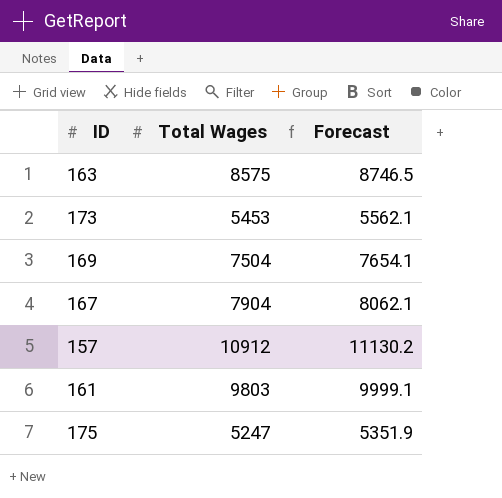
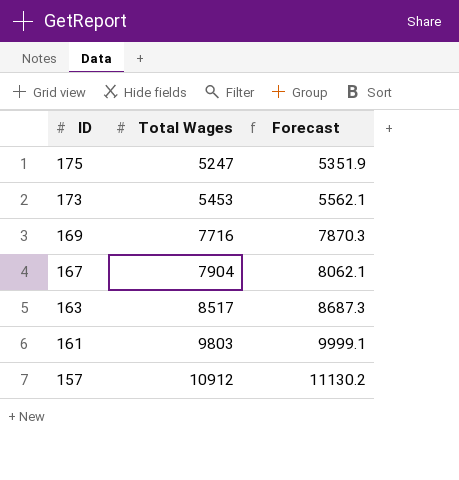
row order: none -> ID descending
169 | Total Wages: 7504 -> 7716
169 | Forecast: 7654.1 -> 7870.3
163 | Total Wages: 8575 -> 8517
163 | Forecast: 8746.5 -> 8687.3

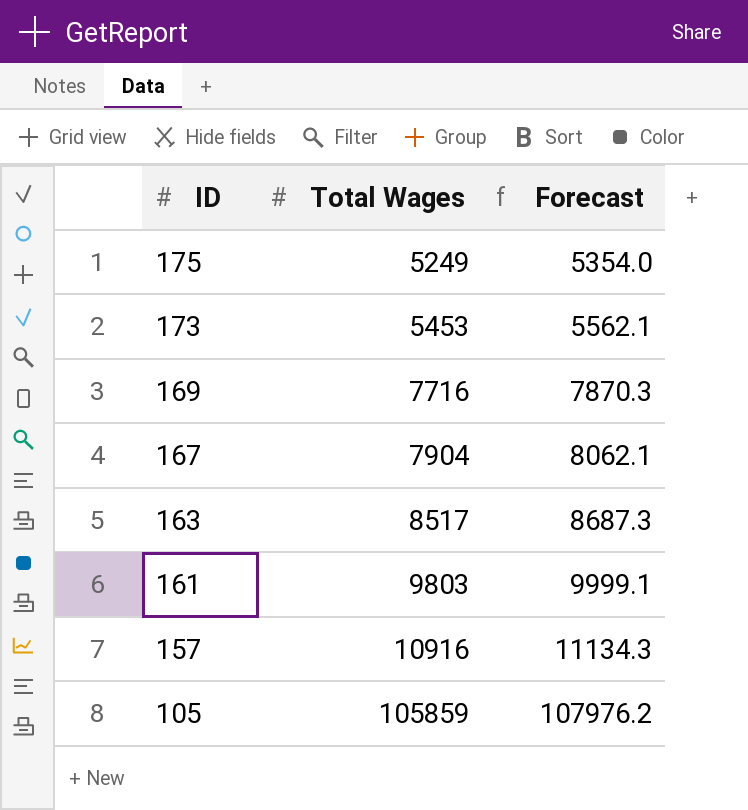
175 | Total Wages: 5247 -> 5249
175 | Forecast: 5351.9 -> 5354.0
157 | Total Wages: 10912 -> 10916
157 | Forecast: 11130.2 -> 11134.3
row 105: none -> 105859 | 107976.2

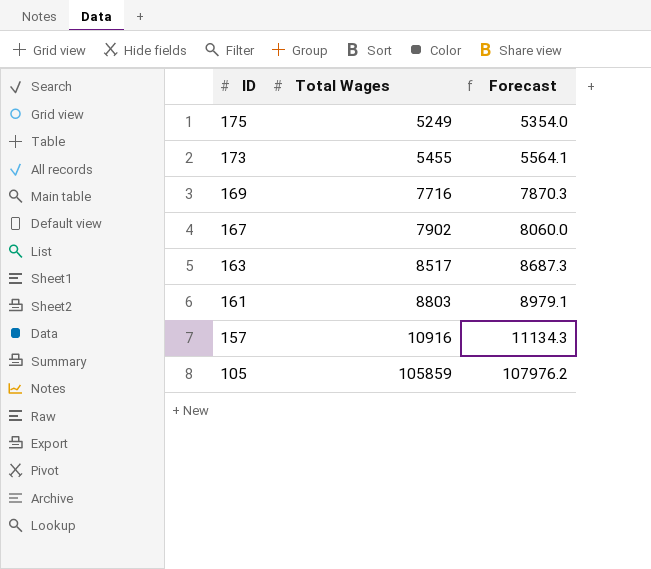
173 | Total Wages: 5453 -> 5455
173 | Forecast: 5562.1 -> 5564.1
167 | Total Wages: 7904 -> 7902
167 | Forecast: 8062.1 -> 8060.0
161 | Total Wages: 9803 -> 8803
161 | Forecast: 9999.1 -> 8979.1

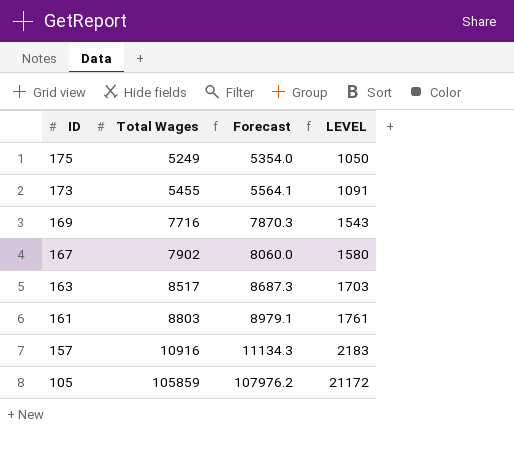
column LEVEL | formula: none -> [Total Wages] * 0.2

